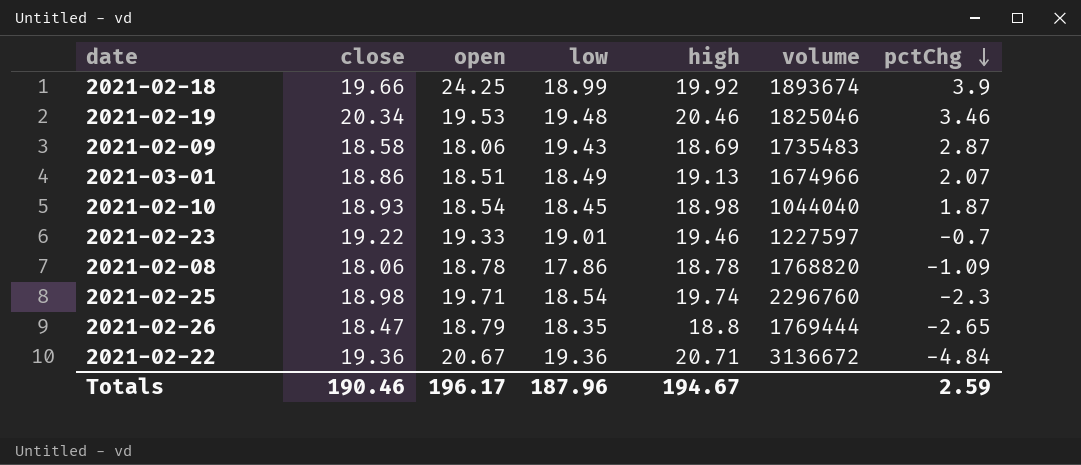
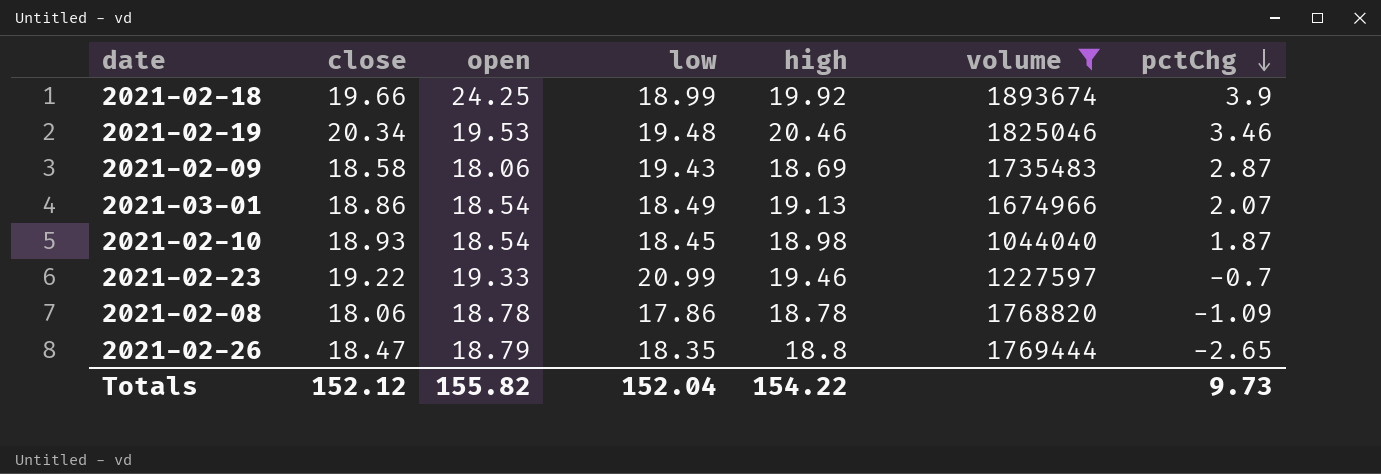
filter: none -> volume <= 1893674
2021-03-01 | open: 18.51 -> 18.54
2021-02-23 | low: 19.01 -> 20.99
Totals | close: 190.46 -> 152.12
Totals | open: 196.17 -> 155.82
Totals | low: 187.96 -> 152.04
Totals | high: 194.67 -> 154.22
Totals | pctChg: 2.59 -> 9.73

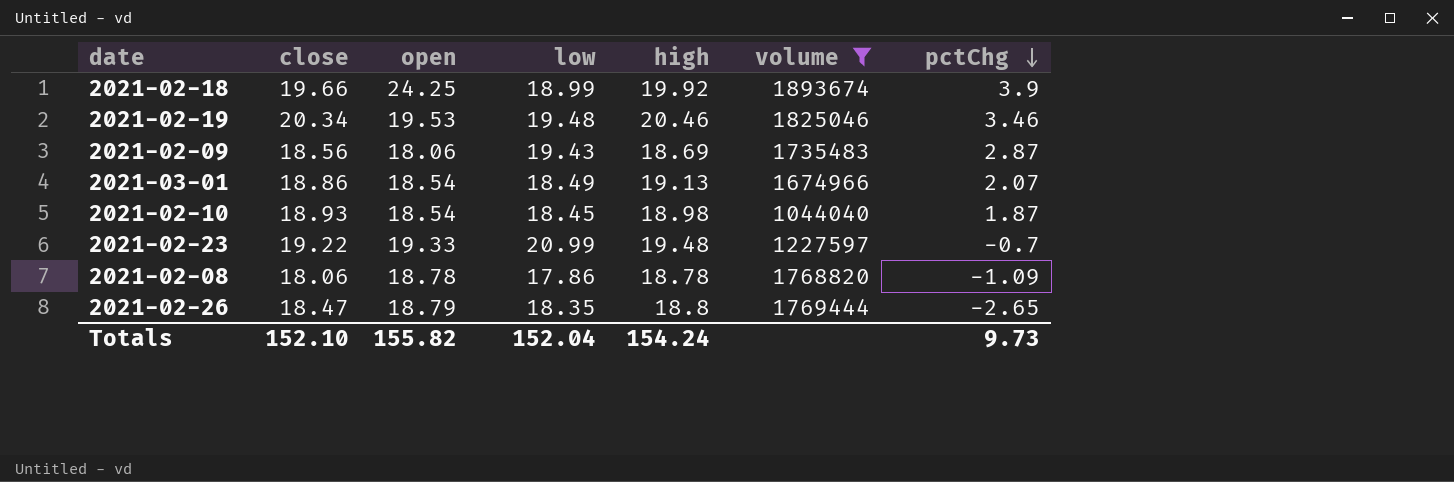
2021-02-09 | close: 18.58 -> 18.56
2021-02-23 | high: 19.46 -> 19.48
Totals | close: 152.12 -> 152.10
Totals | high: 154.22 -> 154.24

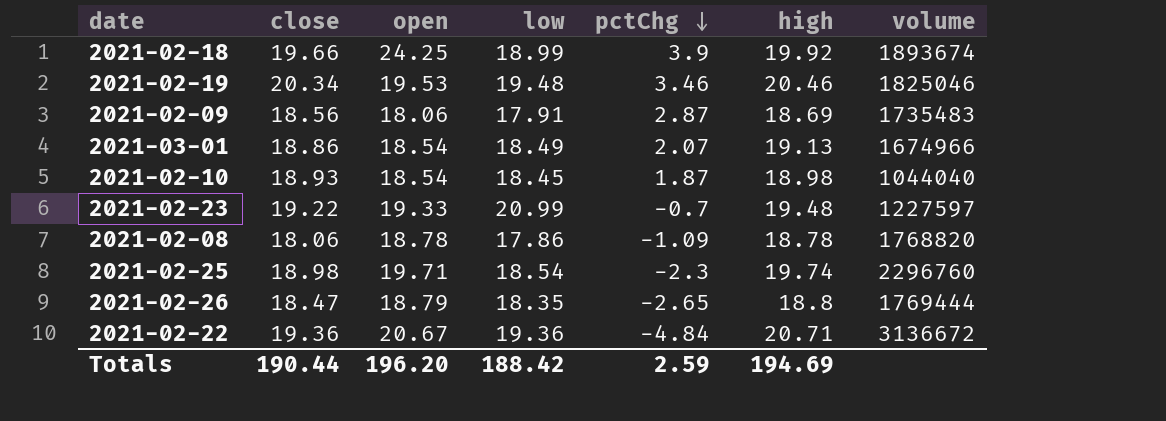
filter: volume <= 1893674 -> none
column pctChg | position: 7 -> 5
2021-02-09 | low: 19.43 -> 17.91
Totals | close: 152.10 -> 190.44
Totals | open: 155.82 -> 196.20
Totals | low: 152.04 -> 188.42
Totals | pctChg: 9.73 -> 2.59
Totals | high: 154.24 -> 194.69

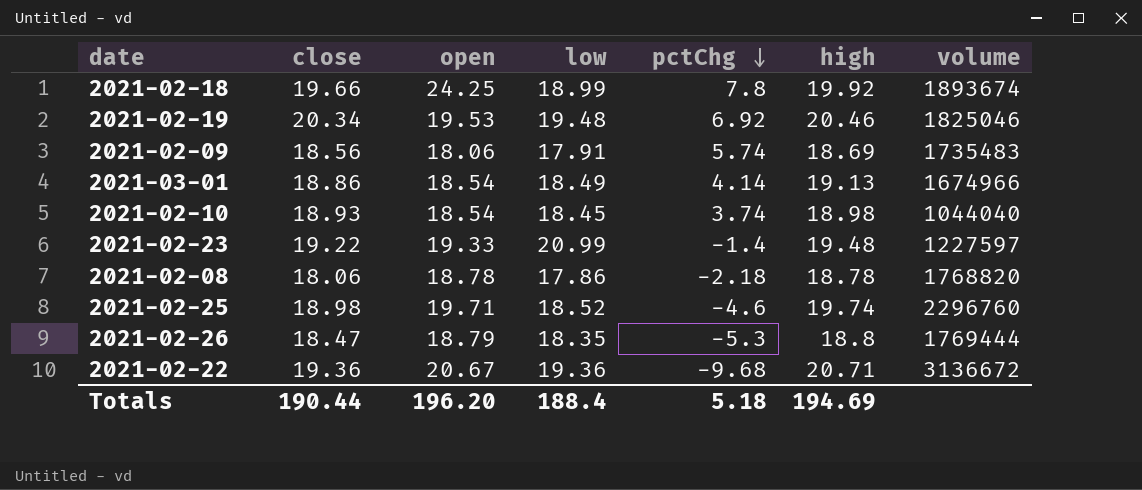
2021-02-18 | pctChg: 3.9 -> 7.8
2021-02-19 | pctChg: 3.46 -> 6.92
2021-02-09 | pctChg: 2.87 -> 5.74
2021-03-01 | pctChg: 2.07 -> 4.14
2021-02-10 | pctChg: 1.87 -> 3.74
2021-02-23 | pctChg: -0.7 -> -1.4
2021-02-08 | pctChg: -1.09 -> -2.18
2021-02-25 | low: 18.54 -> 18.52
2021-02-25 | pctChg: -2.3 -> -4.6
2021-02-26 | pctChg: -2.65 -> -5.3
2021-02-22 | pctChg: -4.84 -> -9.68
Totals | low: 188.42 -> 188.4
Totals | pctChg: 2.59 -> 5.18

